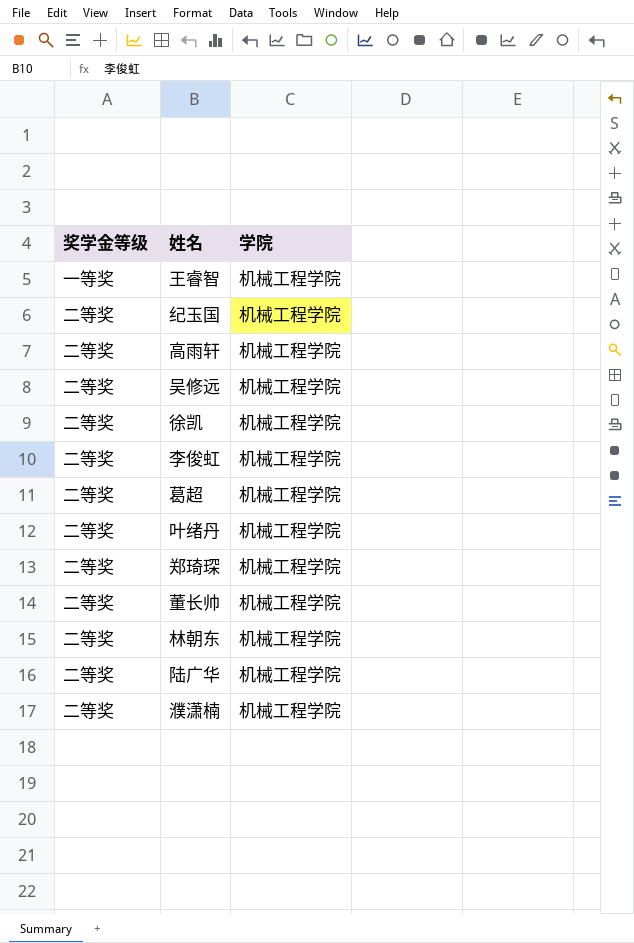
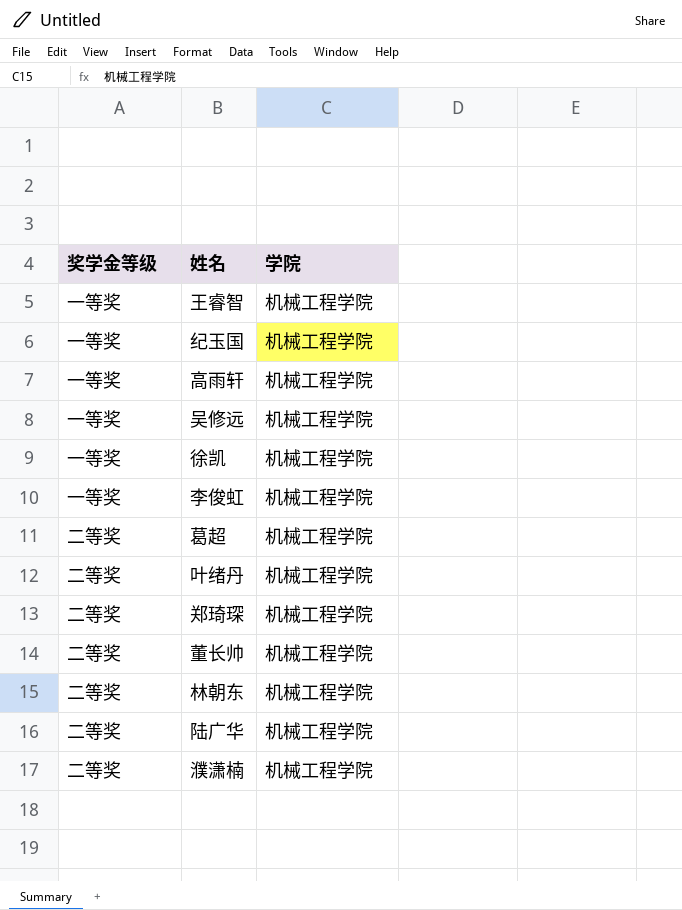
纪玉国 | 奖学金等级: 二等奖 -> 一等奖
高雨轩 | 奖学金等级: 二等奖 -> 一等奖
吴修远 | 奖学金等级: 二等奖 -> 一等奖
徐凯 | 奖学金等级: 二等奖 -> 一等奖
李俊虹 | 奖学金等级: 二等奖 -> 一等奖

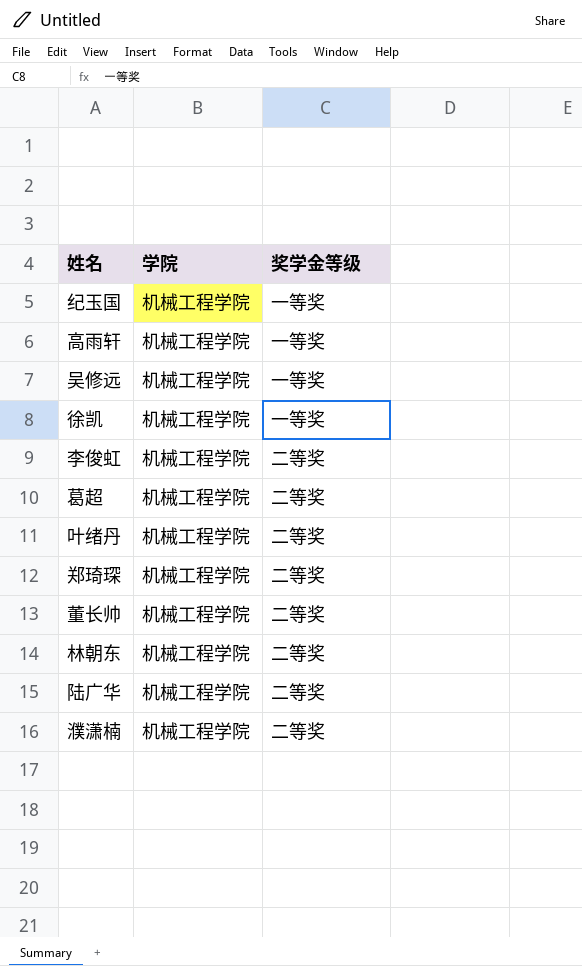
column 奖学金等级 | position: 1 -> 3
row 王睿智: 一等奖 | 机械工程学院 -> none
李俊虹 | 奖学金等级: 一等奖 -> 二等奖

